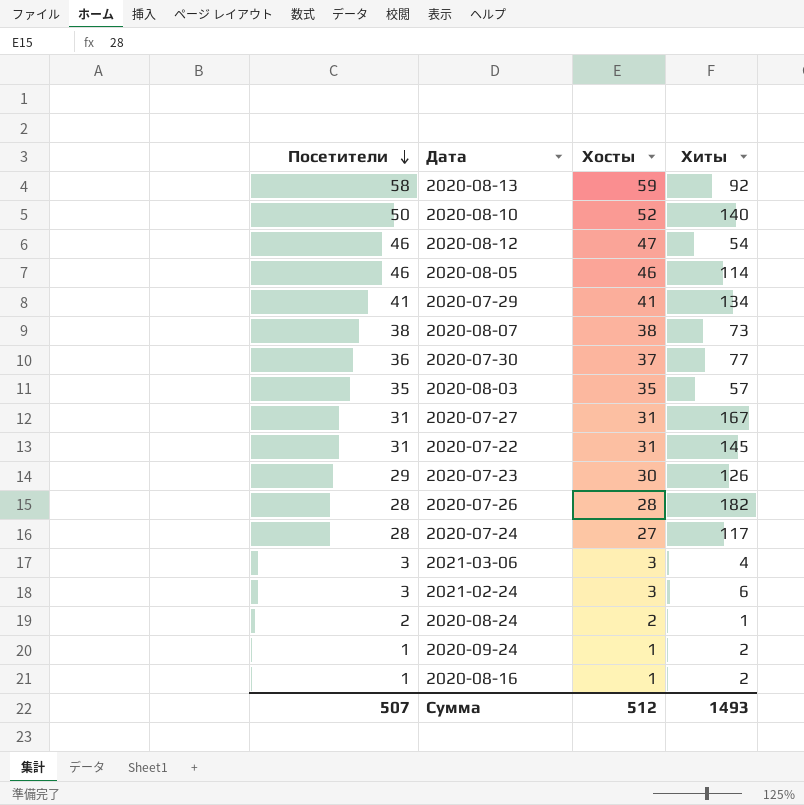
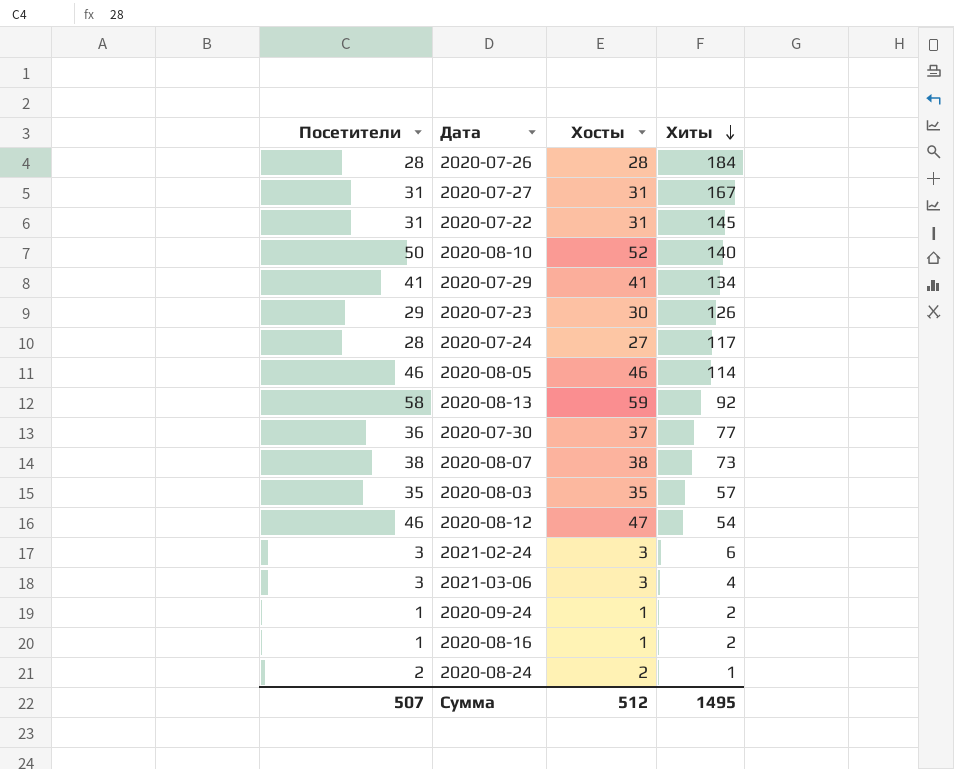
row order: Посетители descending -> Хиты descending
2020-07-26 | Хиты: 182 -> 184
Сумма | Хиты: 1493 -> 1495

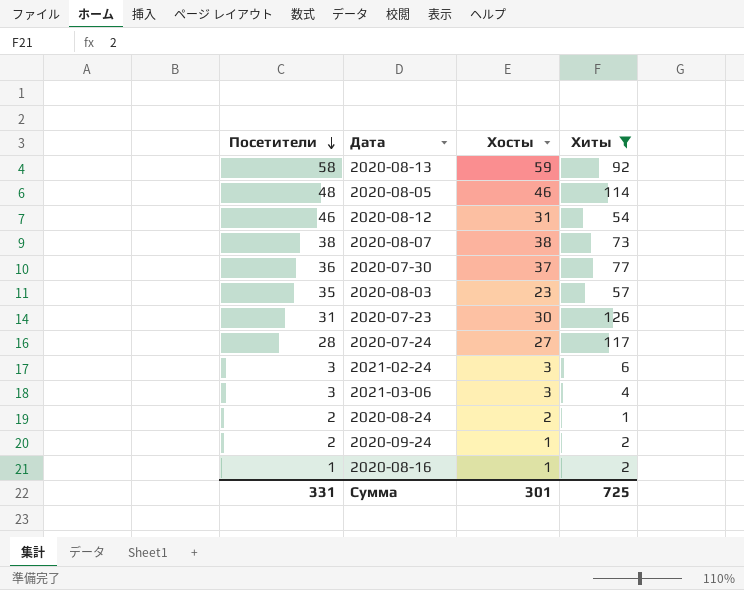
filter: none -> Хиты <= 126
row order: Хиты descending -> Посетители descending
2020-08-05 | Посетители: 46 -> 48
2020-08-12 | Хосты: 47 -> 31
2020-08-03 | Хосты: 35 -> 23
2020-07-23 | Посетители: 29 -> 31
2020-09-24 | Посетители: 1 -> 2
Сумма | Посетители: 507 -> 331
Сумма | Хосты: 512 -> 301
Сумма | Хиты: 1495 -> 725

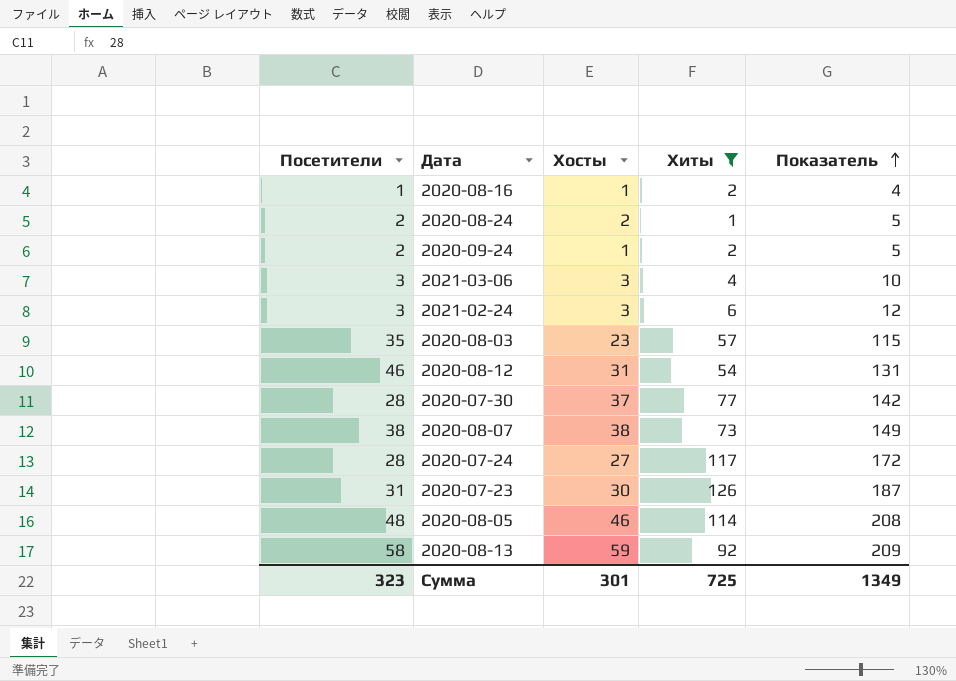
row order: Посетители descending -> Показатель ascending
column Показатель | formula: none -> [Посетители] + [Хосты] + [Хиты]
2020-07-30 | Посетители: 36 -> 28
Сумма | Посетители: 331 -> 323

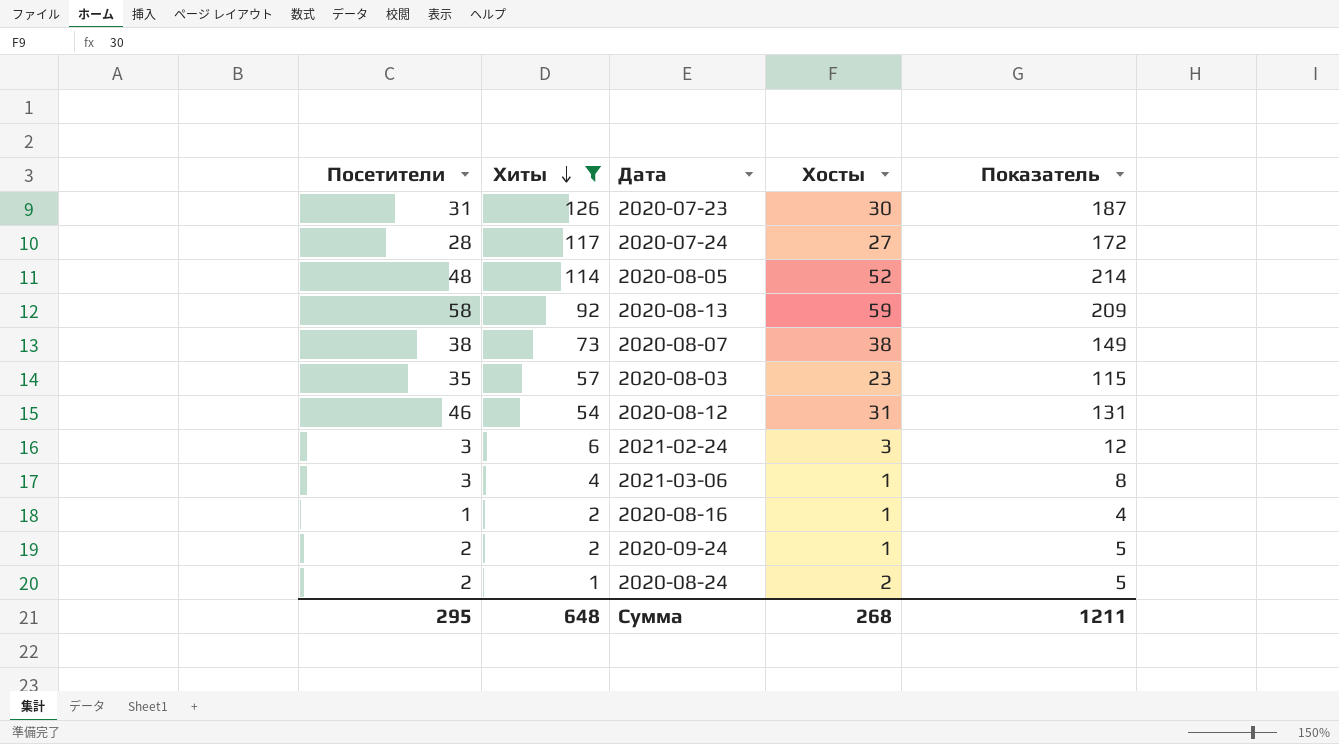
row order: Показатель ascending -> Хиты descending
column Хиты | position: 4 -> 2
row 2020-07-30: 28 | 37 | 77 | 142 -> none
2020-08-05 | Хосты: 46 -> 52
2020-08-05 | Показатель: 208 -> 214
2021-03-06 | Хосты: 3 -> 1
2021-03-06 | Показатель: 10 -> 8
Сумма | Посетители: 323 -> 295
Сумма | Хиты: 725 -> 648
Сумма | Хосты: 301 -> 268
Сумма | Показатель: 1349 -> 1211

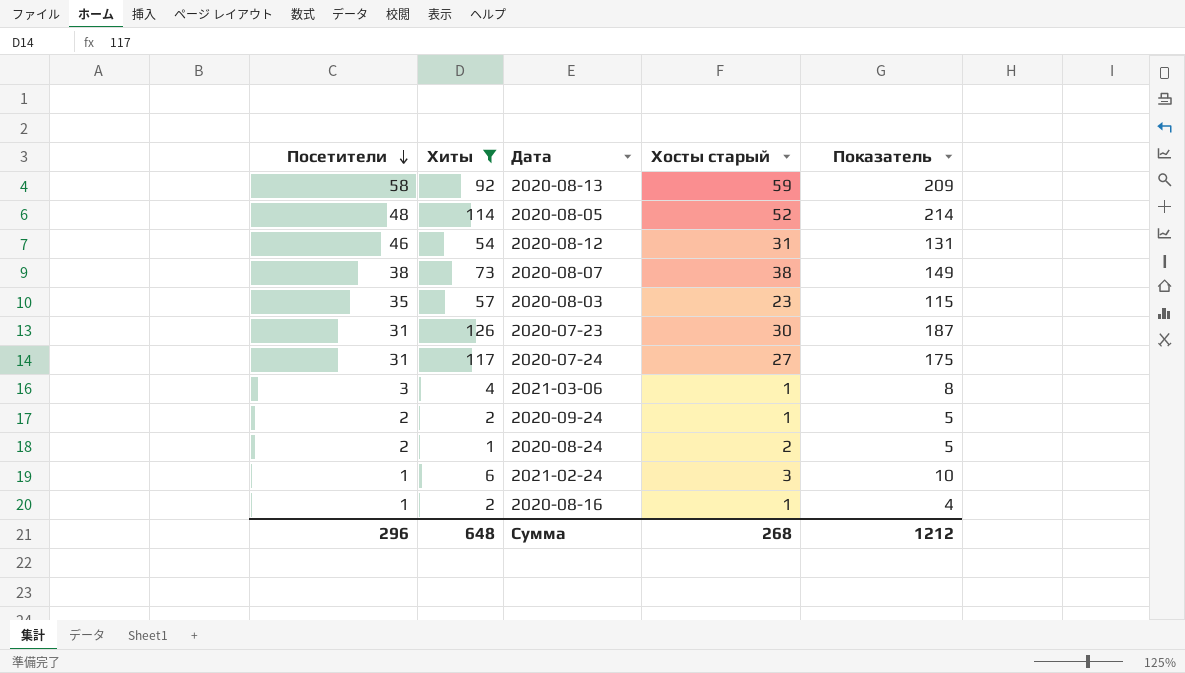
row order: Хиты descending -> Посетители descending
column name: Хосты -> Хосты старый
2020-07-24 | Посетители: 28 -> 31
2020-07-24 | Показатель: 172 -> 175
2021-02-24 | Посетители: 3 -> 1
2021-02-24 | Показатель: 12 -> 10
Сумма | Посетители: 295 -> 296
Сумма | Показатель: 1211 -> 1212

